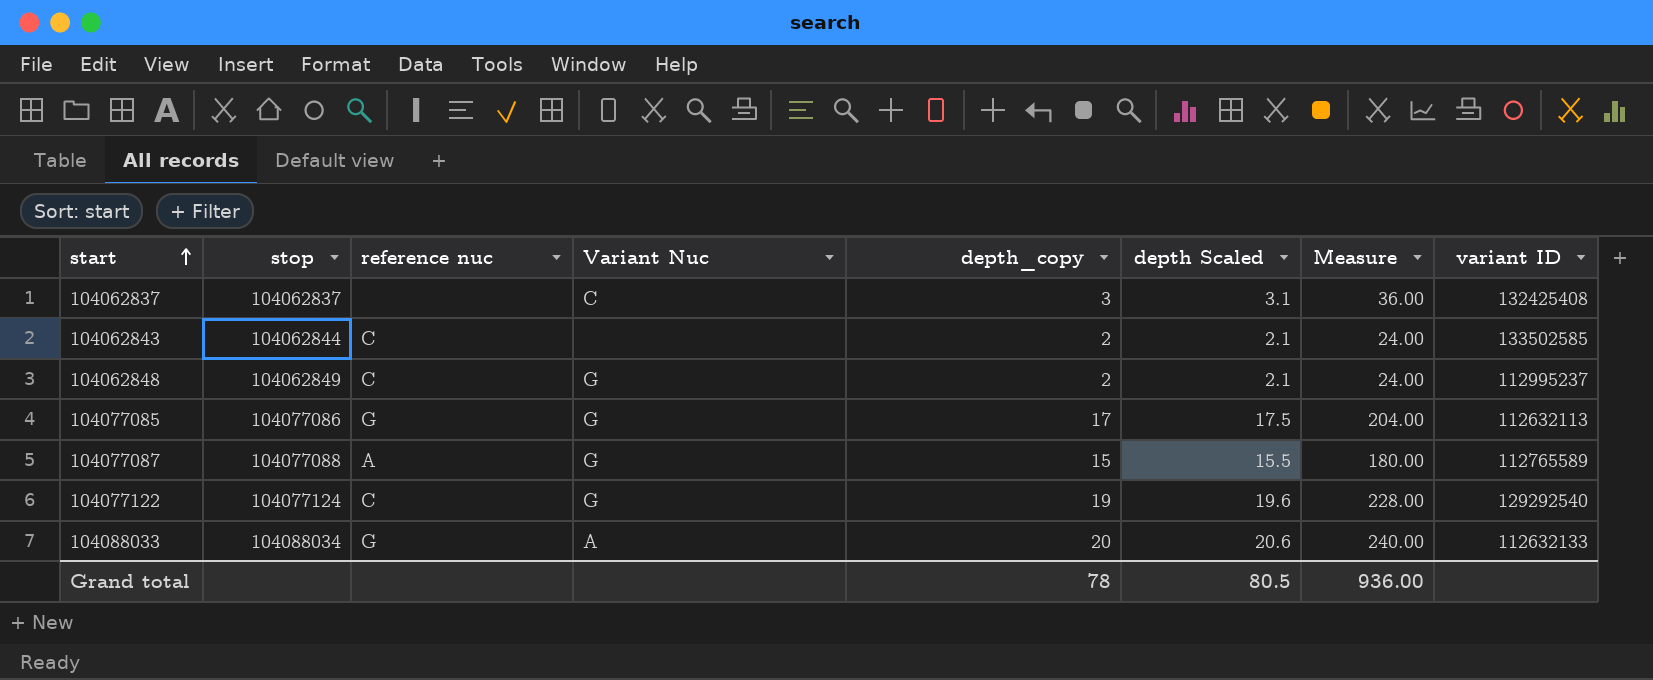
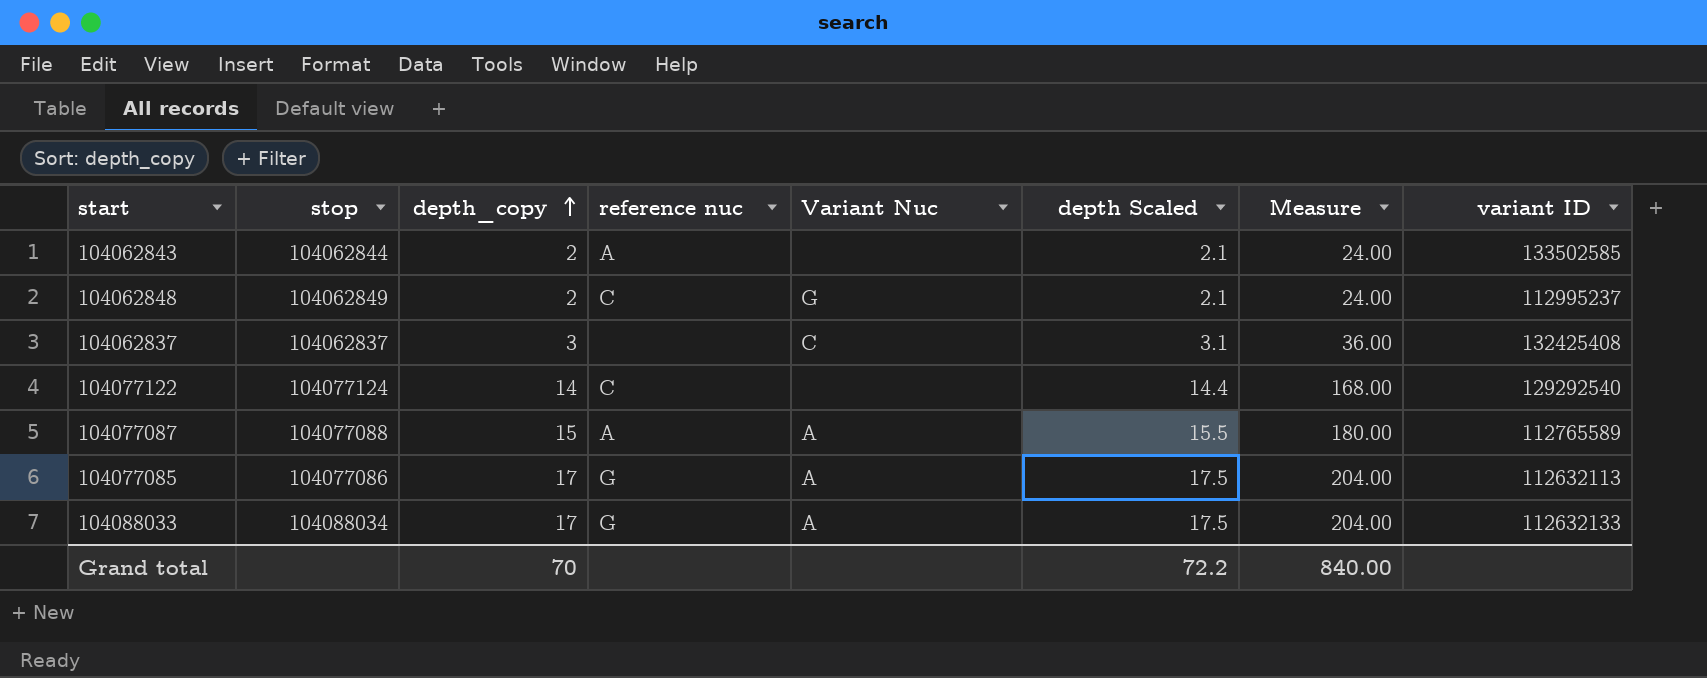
row order: start ascending -> depth_copy ascending
column depth_copy | position: 5 -> 3
104062843 | reference nuc: C -> A
104077122 | depth_copy: 19 -> 14
104077122 | Variant Nuc: G -> none
104077122 | depth Scaled: 19.6 -> 14.4
104077122 | Measure: 228.00 -> 168.00
104077087 | Variant Nuc: G -> A
104077085 | Variant Nuc: G -> A
104088033 | depth_copy: 20 -> 17
104088033 | depth Scaled: 20.6 -> 17.5
104088033 | Measure: 240.00 -> 204.00
Grand total | depth_copy: 78 -> 70
Grand total | depth Scaled: 80.5 -> 72.2
Grand total | Measure: 936.00 -> 840.00

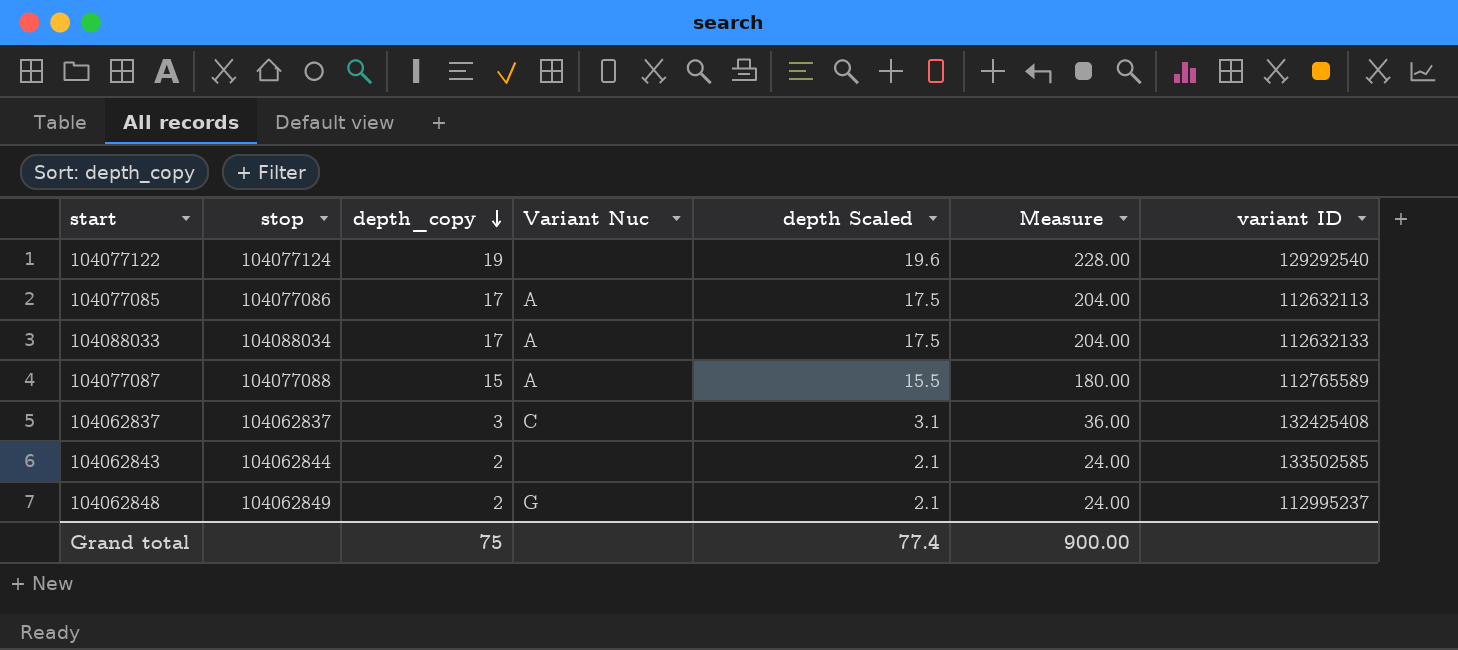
row order: depth_copy ascending -> depth_copy descending
column reference nuc | position: 4 -> none
104077122 | depth_copy: 14 -> 19
104077122 | depth Scaled: 14.4 -> 19.6
104077122 | Measure: 168.00 -> 228.00
Grand total | depth_copy: 70 -> 75
Grand total | depth Scaled: 72.2 -> 77.4
Grand total | Measure: 840.00 -> 900.00

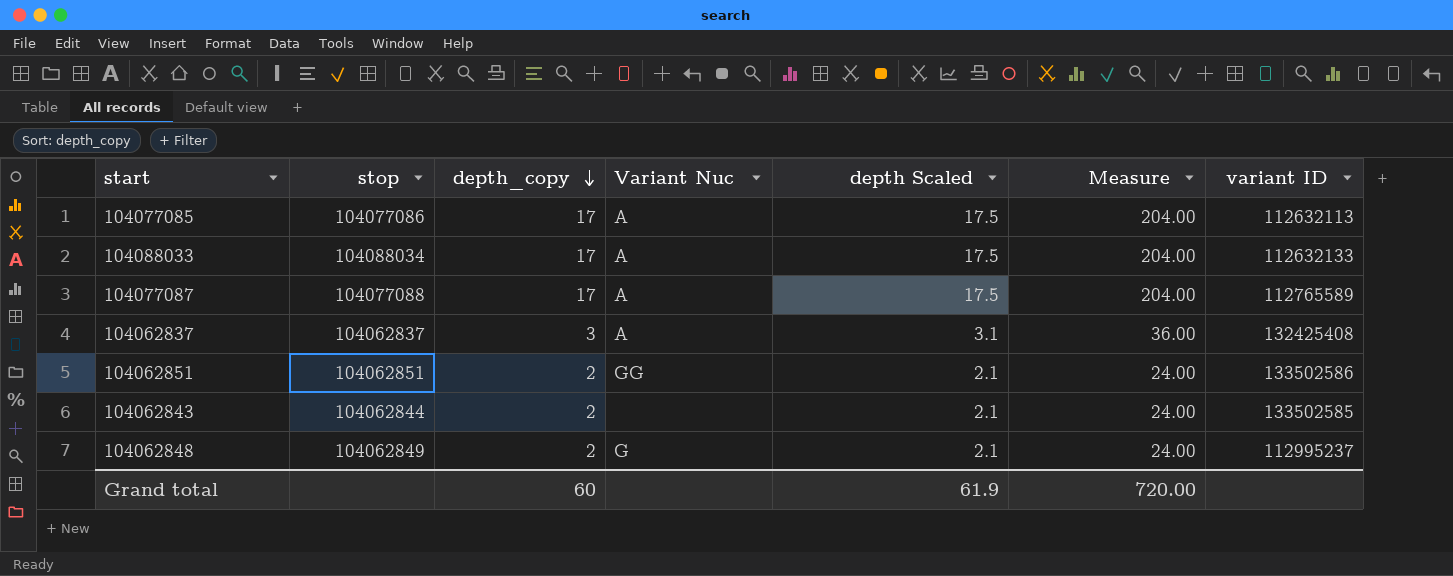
row 104077122: 104077124 | 19 | none | 19.6 | 228.00 | 129292540 -> none
104077087 | depth_copy: 15 -> 17
104077087 | depth Scaled: 15.5 -> 17.5
104077087 | Measure: 180.00 -> 204.00
104062837 | Variant Nuc: C -> A
row 104062851: none -> 104062851 | 2 | GG | 2.1 | 24.00 | 133502586
Grand total | depth_copy: 75 -> 60
Grand total | depth Scaled: 77.4 -> 61.9
Grand total | Measure: 900.00 -> 720.00

